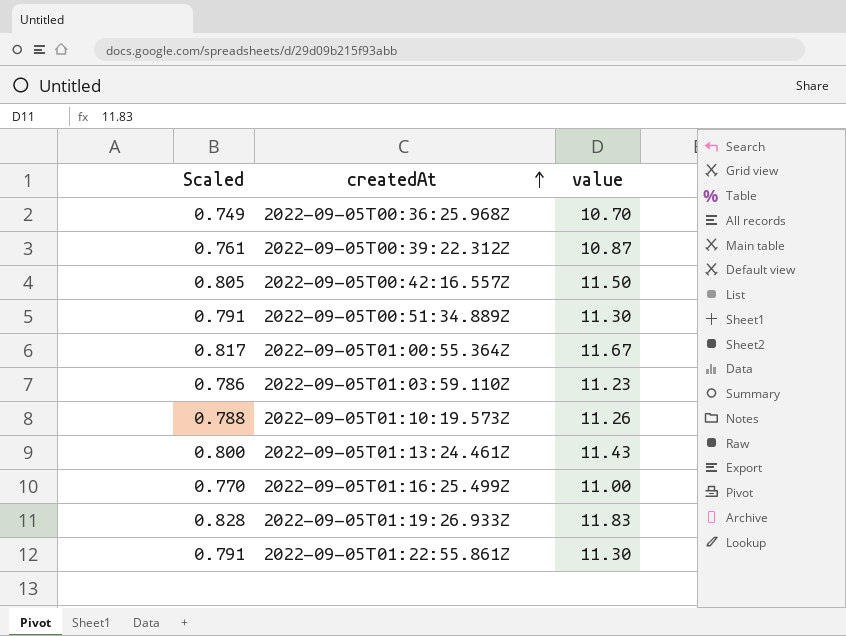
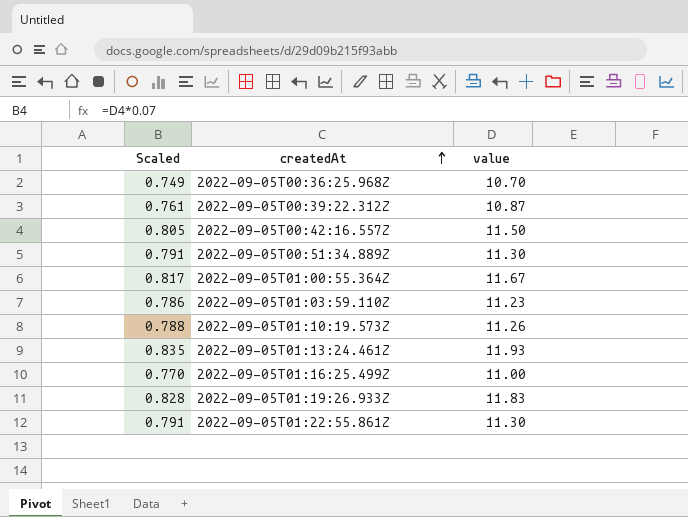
2022-09-05T01:13:24.461Z | Scaled: 0.800 -> 0.835
2022-09-05T01:13:24.461Z | value: 11.43 -> 11.93

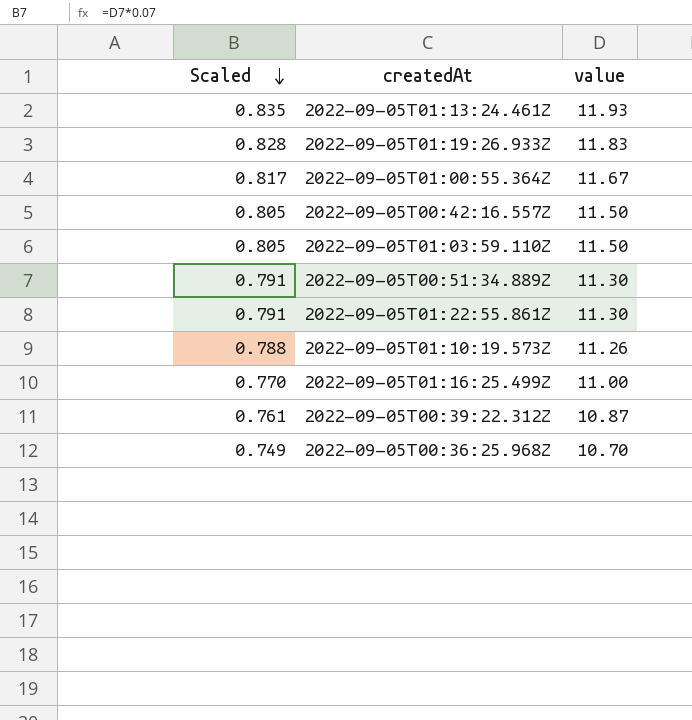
row order: createdAt ascending -> Scaled descending
2022-09-05T01:03:59.110Z | Scaled: 0.786 -> 0.805
2022-09-05T01:03:59.110Z | value: 11.23 -> 11.50

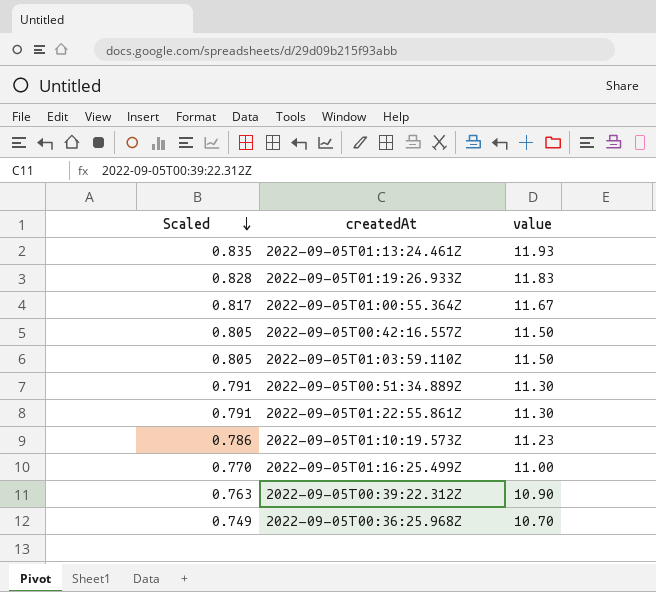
2022-09-05T01:10:19.573Z | Scaled: 0.788 -> 0.786
2022-09-05T01:10:19.573Z | value: 11.26 -> 11.23
2022-09-05T00:39:22.312Z | Scaled: 0.761 -> 0.763
2022-09-05T00:39:22.312Z | value: 10.87 -> 10.90

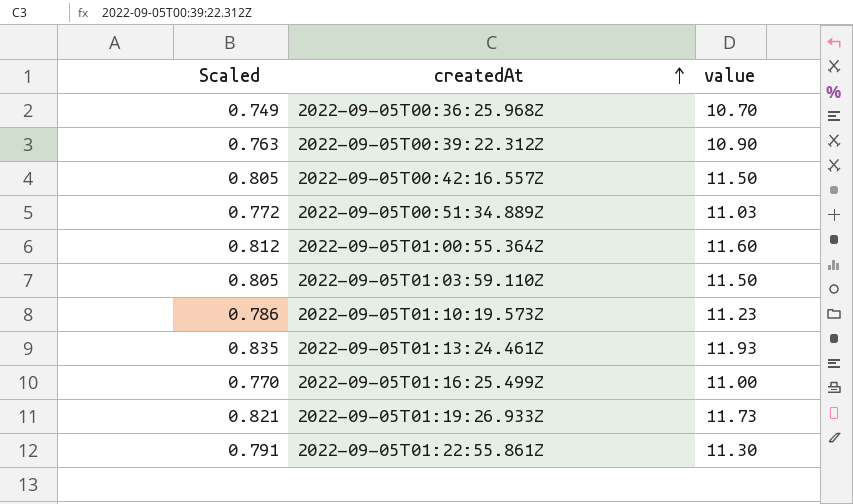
row order: Scaled descending -> createdAt ascending
2022-09-05T00:51:34.889Z | Scaled: 0.791 -> 0.772
2022-09-05T00:51:34.889Z | value: 11.30 -> 11.03
2022-09-05T01:00:55.364Z | Scaled: 0.817 -> 0.812
2022-09-05T01:00:55.364Z | value: 11.67 -> 11.60
2022-09-05T01:19:26.933Z | Scaled: 0.828 -> 0.821
2022-09-05T01:19:26.933Z | value: 11.83 -> 11.73

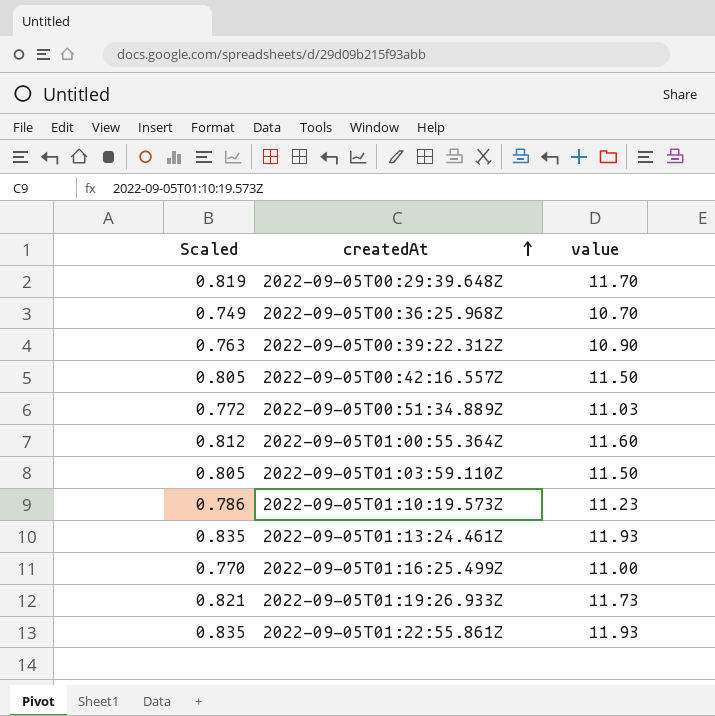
row 2022-09-05T00:29:39.648Z: none -> 0.819 | 11.70
2022-09-05T01:22:55.861Z | Scaled: 0.791 -> 0.835
2022-09-05T01:22:55.861Z | value: 11.30 -> 11.93

